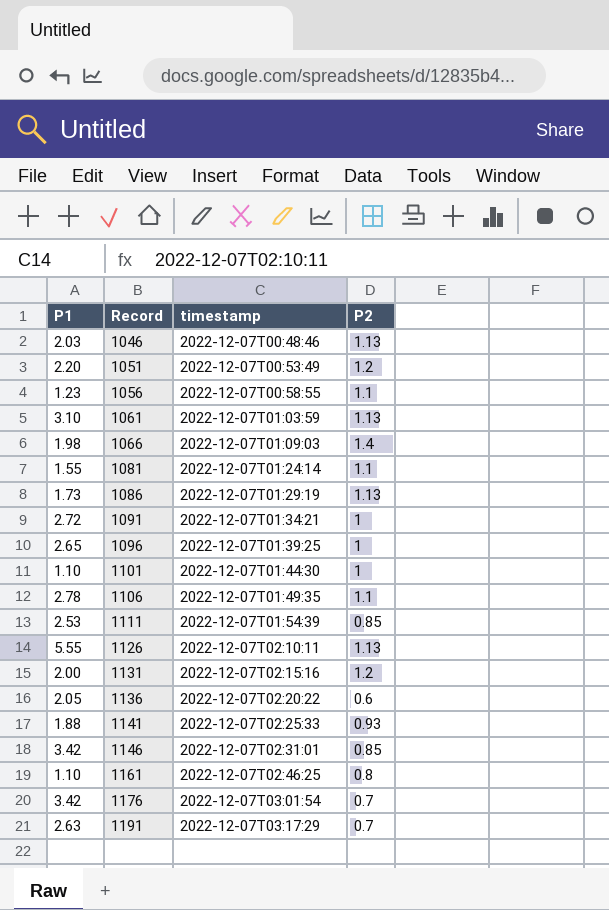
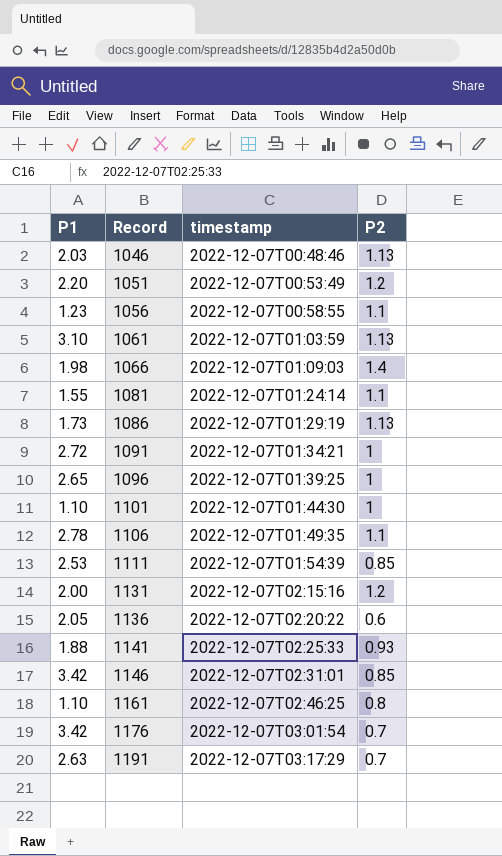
row 1126: 5.55 | 2022-12-07T02:10:11 | 1.13 -> none

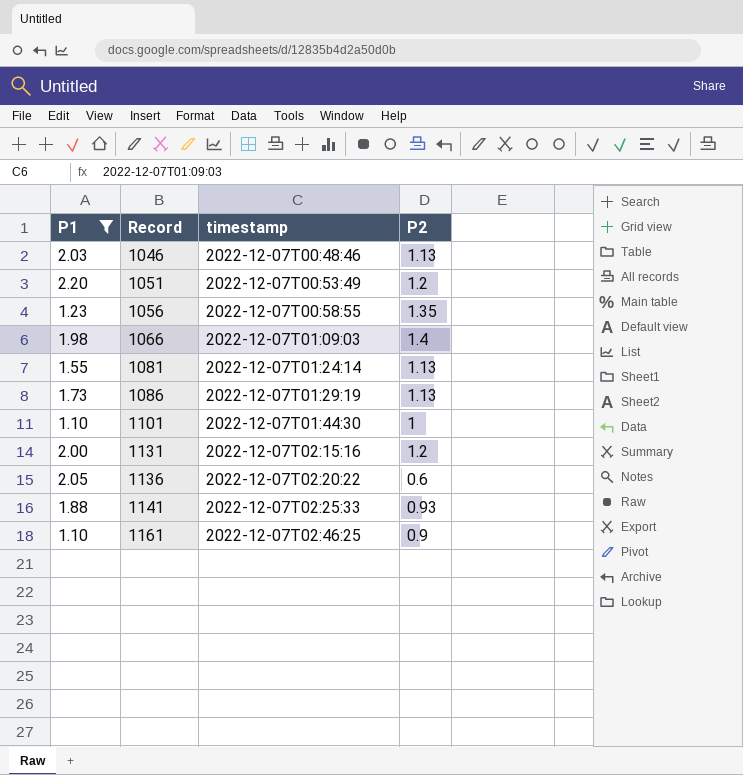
filter: none -> P1 <= 2.20
1056 | P2: 1.1 -> 1.35
1081 | P2: 1.1 -> 1.13
1161 | P2: 0.8 -> 0.9

